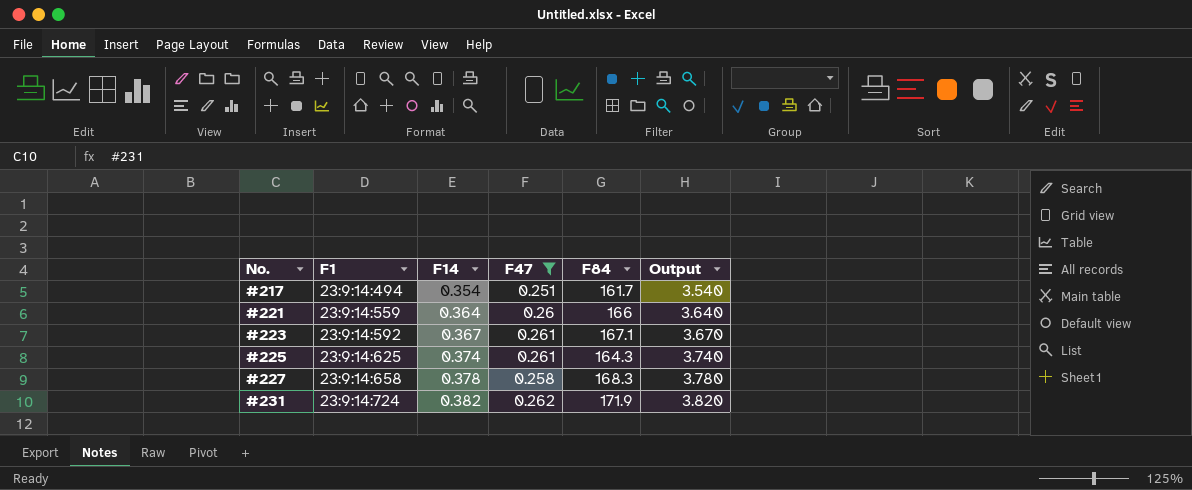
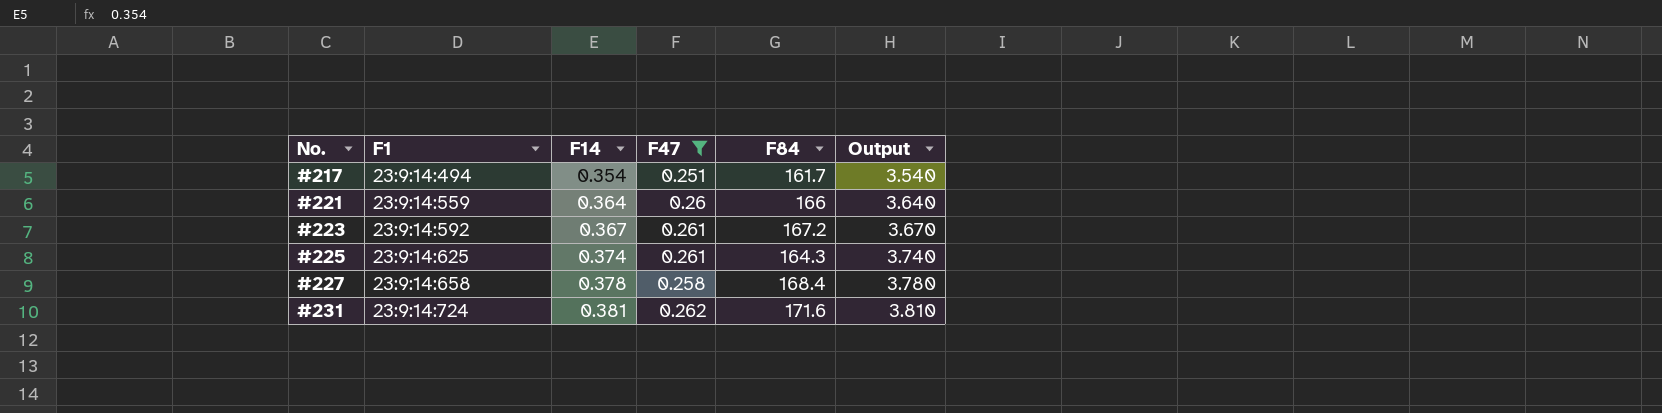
#223 | F84: 167.1 -> 167.2
#227 | F84: 168.3 -> 168.4
#231 | F14: 0.382 -> 0.381
#231 | F84: 171.9 -> 171.6
#231 | Output: 3.820 -> 3.810

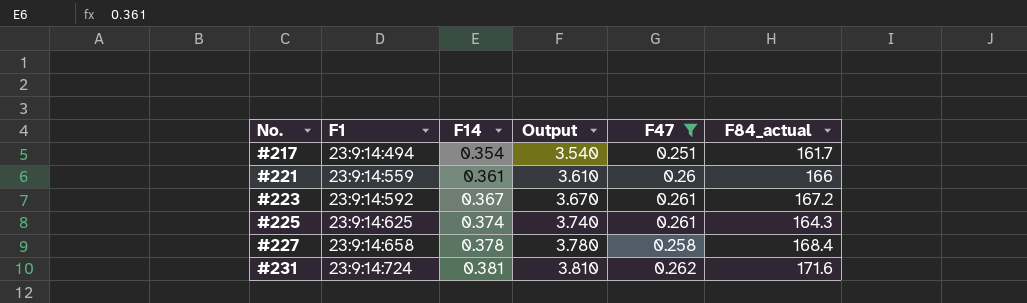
column Output | position: 6 -> 4
column name: F84 -> F84_actual
#221 | F14: 0.364 -> 0.361
#221 | Output: 3.640 -> 3.610

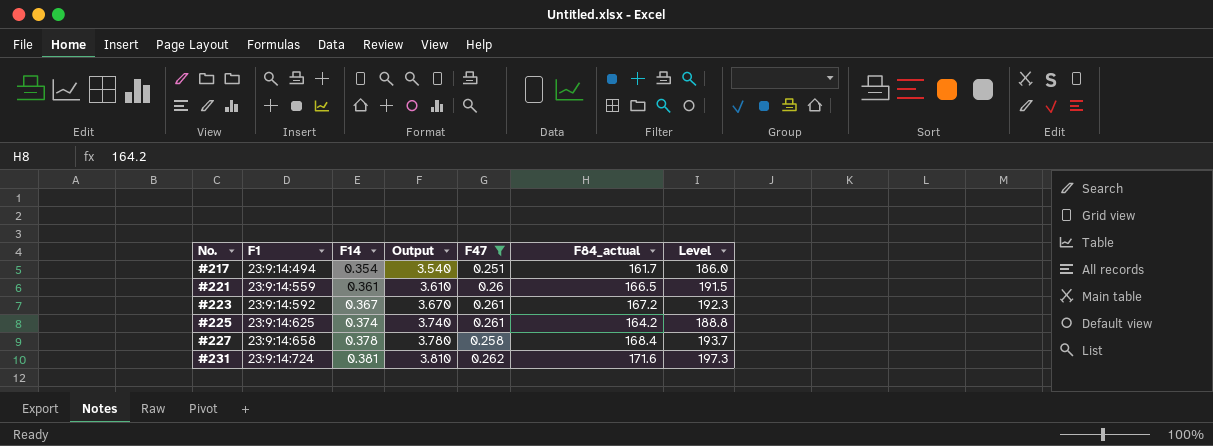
column Level | formula: none -> [F84_actual] * 1.15
#221 | F84_actual: 166 -> 166.5
#225 | F84_actual: 164.3 -> 164.2

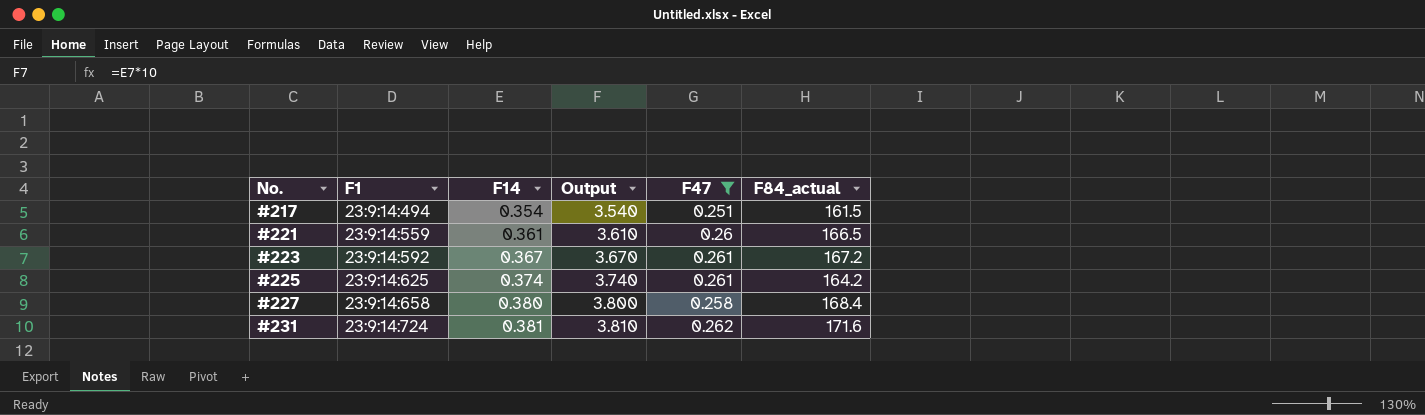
column Level | formula: [F84_actual] * 1.15 -> none
#217 | F84_actual: 161.7 -> 161.5
#227 | F14: 0.378 -> 0.380
#227 | Output: 3.780 -> 3.800

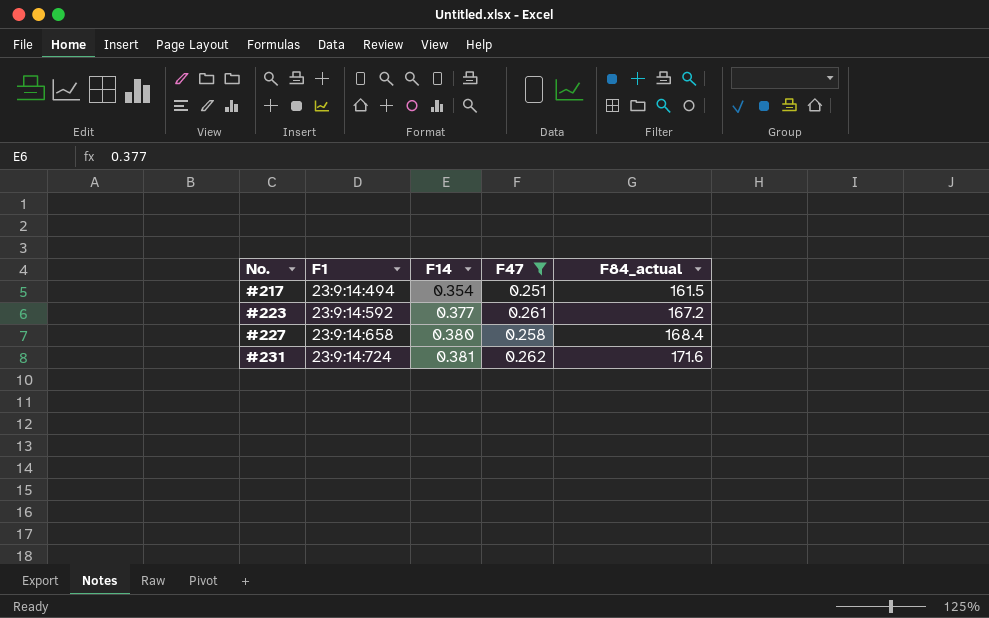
column Output | formula: [F14] * 10 -> none
row #221: 23:9:14:559 | 0.361 | 3.610 | 0.26 | 166.5 -> none
row #225: 23:9:14:625 | 0.374 | 3.740 | 0.261 | 164.2 -> none
#223 | F14: 0.367 -> 0.377

